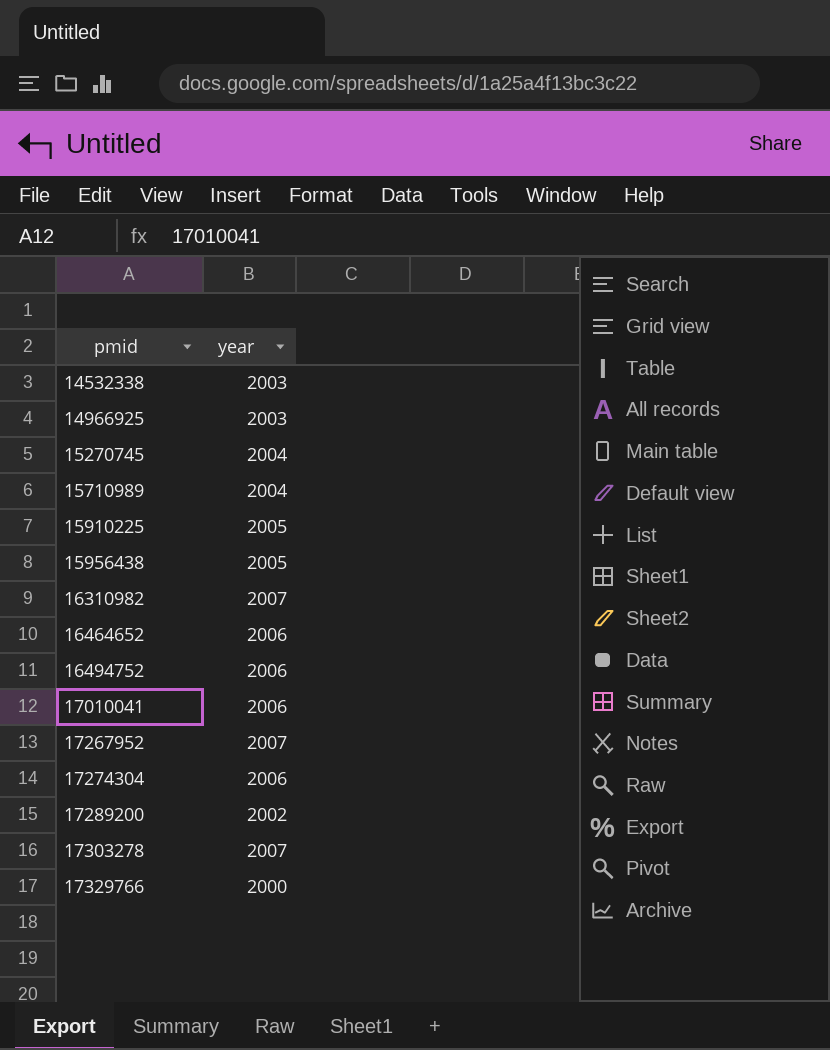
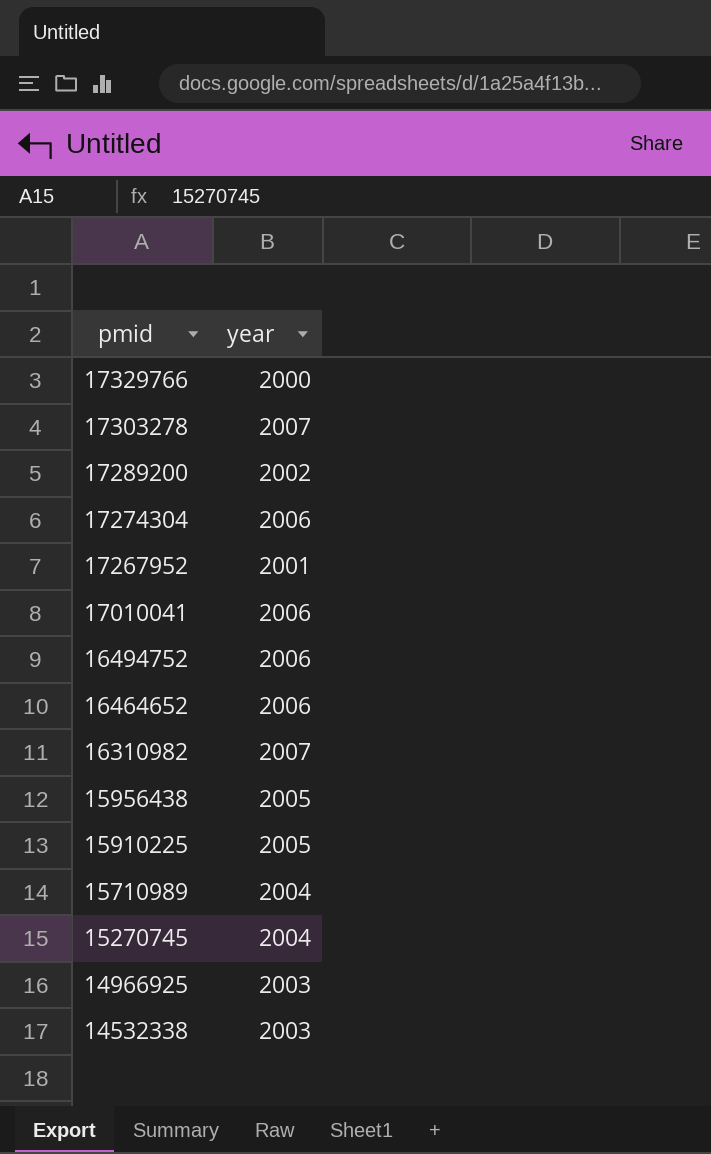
row order: pmid ascending -> pmid descending
17267952 | year: 2007 -> 2001

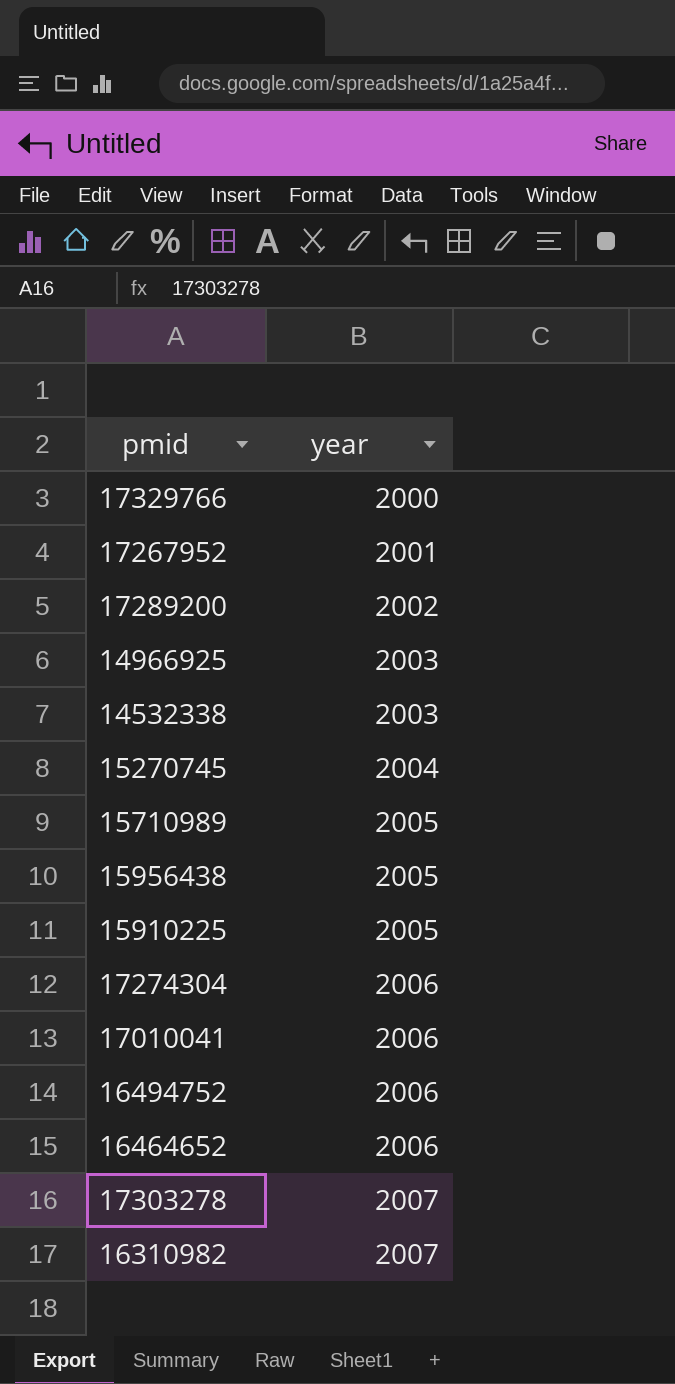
row order: pmid descending -> year ascending
15710989 | year: 2004 -> 2005

